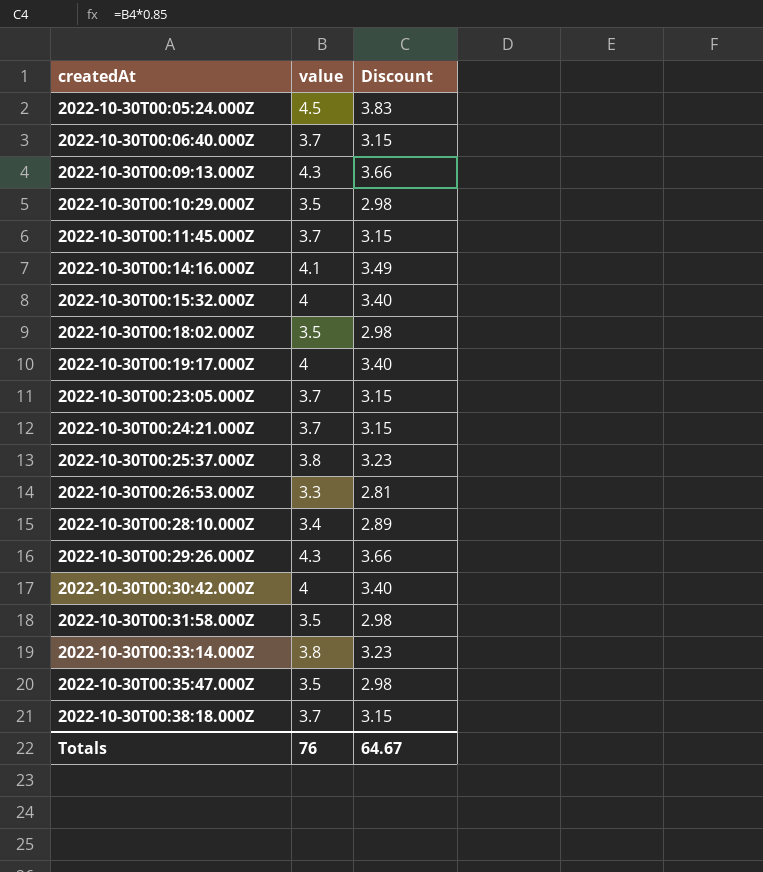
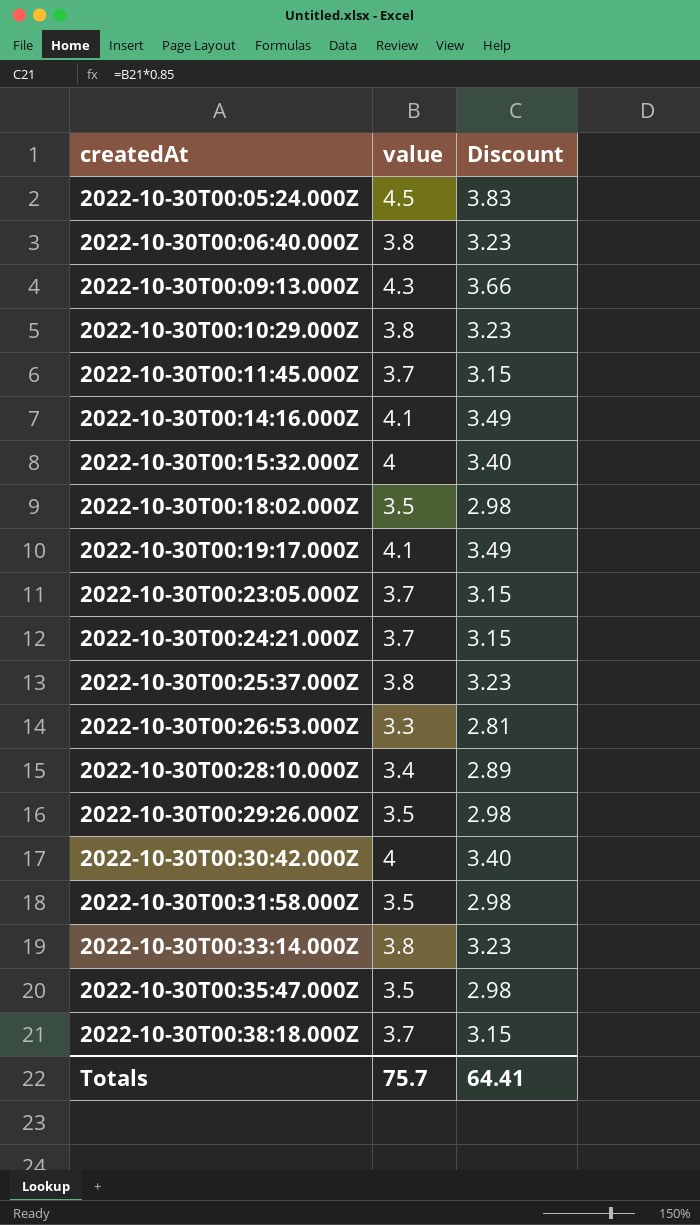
2022-10-30T00:06:40.000Z | value: 3.7 -> 3.8
2022-10-30T00:06:40.000Z | Discount: 3.15 -> 3.23
2022-10-30T00:10:29.000Z | value: 3.5 -> 3.8
2022-10-30T00:10:29.000Z | Discount: 2.98 -> 3.23
2022-10-30T00:19:17.000Z | value: 4 -> 4.1
2022-10-30T00:19:17.000Z | Discount: 3.40 -> 3.49
2022-10-30T00:29:26.000Z | value: 4.3 -> 3.5
2022-10-30T00:29:26.000Z | Discount: 3.66 -> 2.98
Totals | value: 76 -> 75.7
Totals | Discount: 64.67 -> 64.41

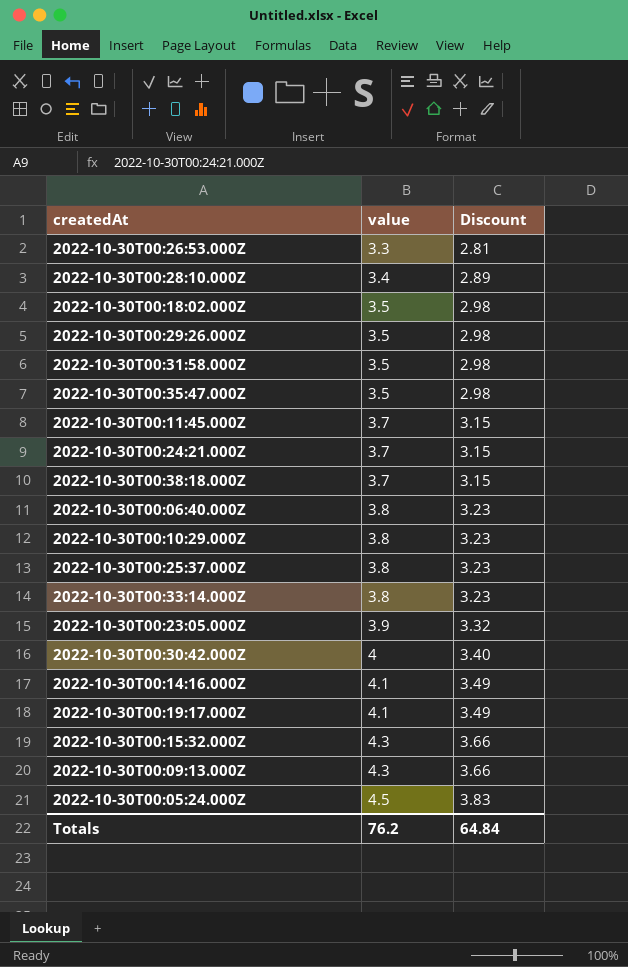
row order: createdAt ascending -> value ascending
2022-10-30T00:23:05.000Z | value: 3.7 -> 3.9
2022-10-30T00:23:05.000Z | Discount: 3.15 -> 3.32
2022-10-30T00:15:32.000Z | value: 4 -> 4.3
2022-10-30T00:15:32.000Z | Discount: 3.40 -> 3.66
Totals | value: 75.7 -> 76.2
Totals | Discount: 64.41 -> 64.84

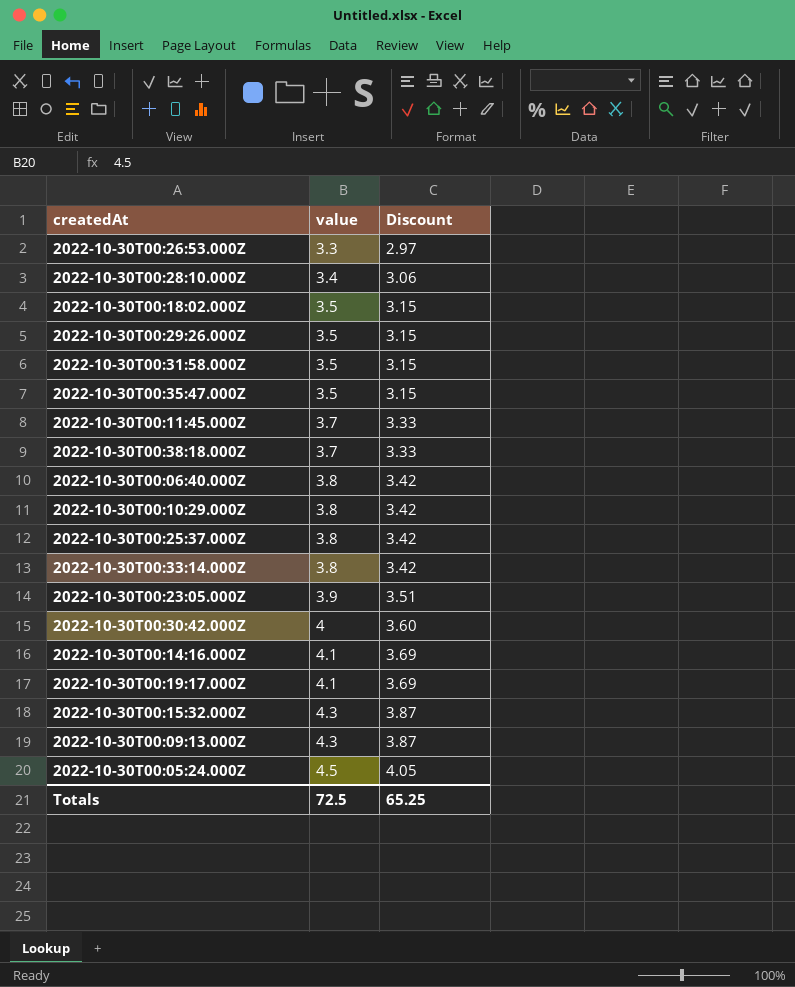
column Discount | formula: [value] * 0.85 -> [value] * 0.9
row 2022-10-30T00:24:21.000Z: 3.7 | 3.15 -> none
Totals | value: 76.2 -> 72.5
Totals | Discount: 64.84 -> 65.25

